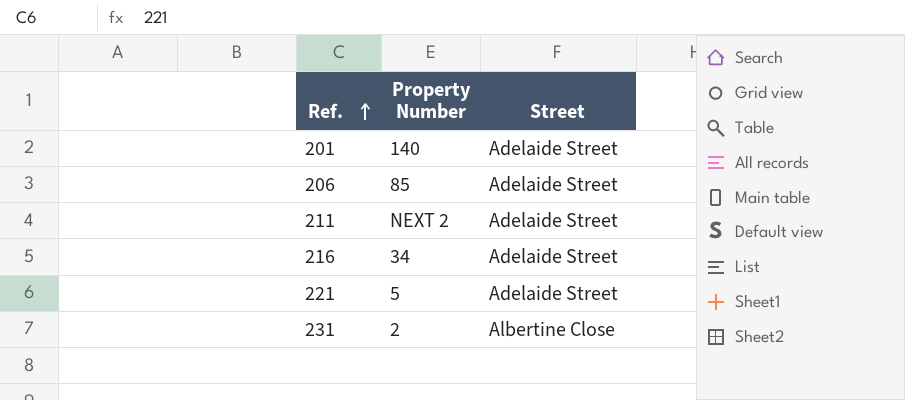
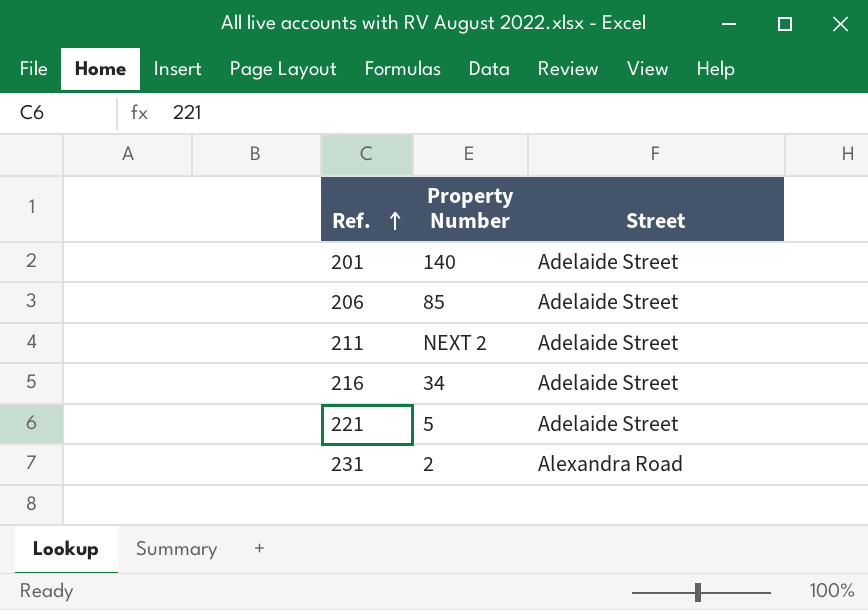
231 | Street: Albertine Close -> Alexandra Road

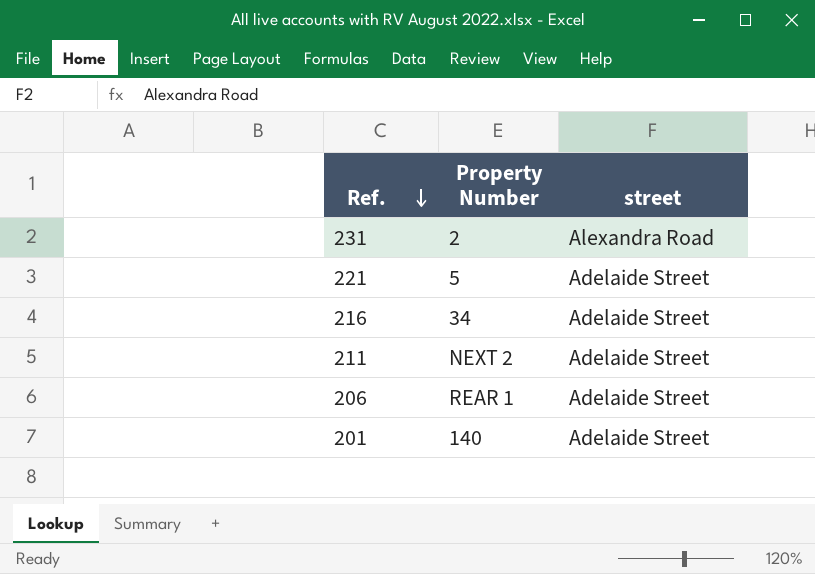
row order: Ref. ascending -> Ref. descending
column name: Street -> street
206 | Property Number: 85 -> REAR 1

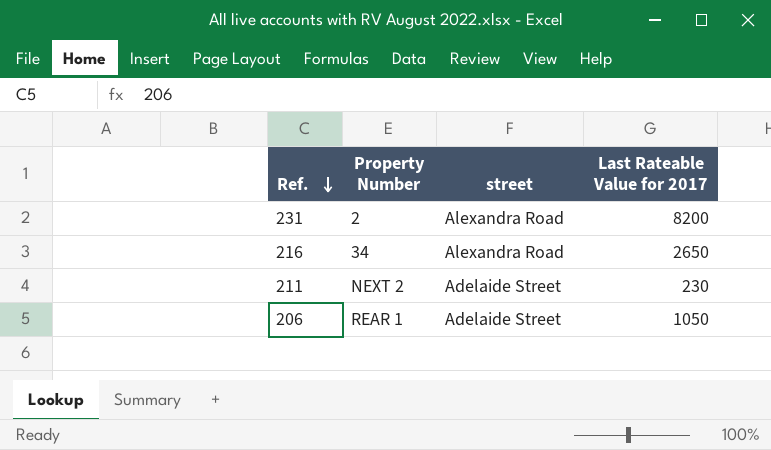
column Last Rateable Value for 2017 | position: none -> 4
row 221: 5 | Adelaide Street -> none
row 201: 140 | Adelaide Street -> none
216 | street: Adelaide Street -> Alexandra Road

